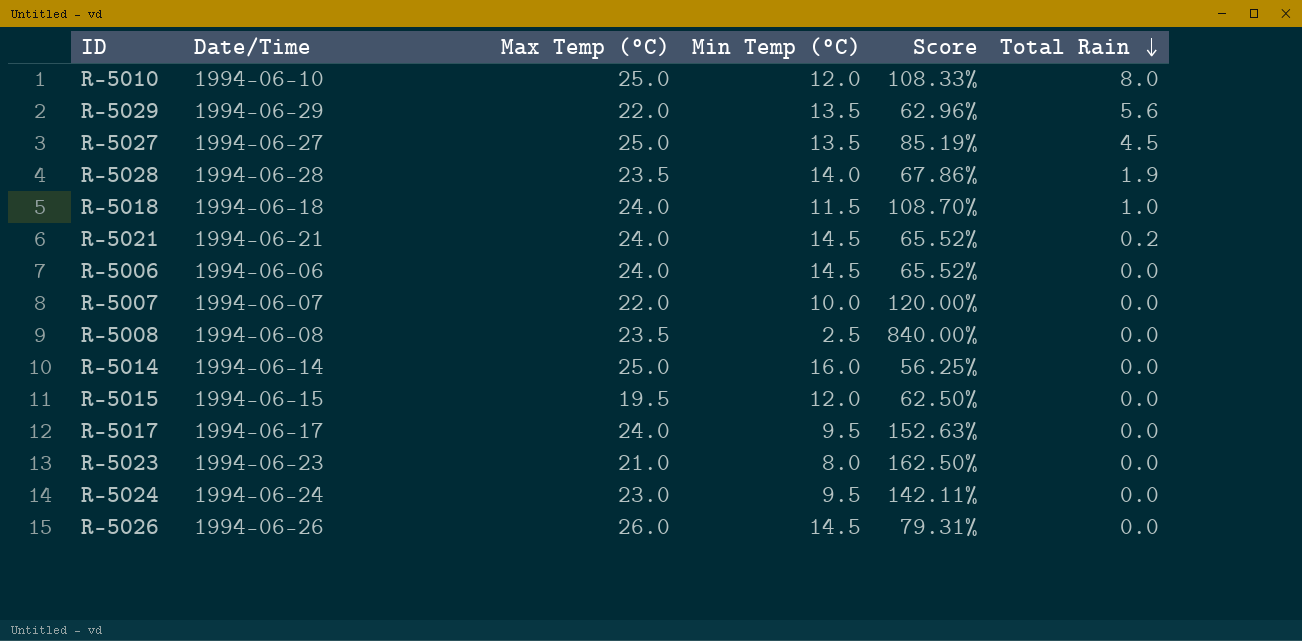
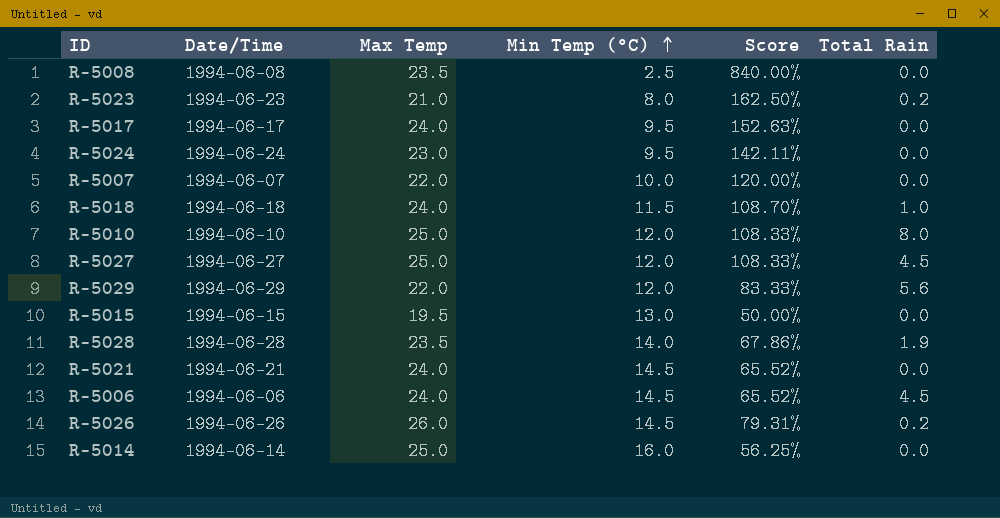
row order: Total Rain descending -> Min Temp (°C) ascending
column name: Max Temp (°C) -> Max Temp
R-5023 | Total Rain: 0.0 -> 0.2
R-5027 | Min Temp (°C): 13.5 -> 12.0
R-5027 | Score: 85.19% -> 108.33%
R-5029 | Min Temp (°C): 13.5 -> 12.0
R-5029 | Score: 62.96% -> 83.33%
R-5015 | Min Temp (°C): 12.0 -> 13.0
R-5015 | Score: 62.50% -> 50.00%
R-5021 | Total Rain: 0.2 -> 0.0
R-5006 | Total Rain: 0.0 -> 4.5
R-5026 | Total Rain: 0.0 -> 0.2

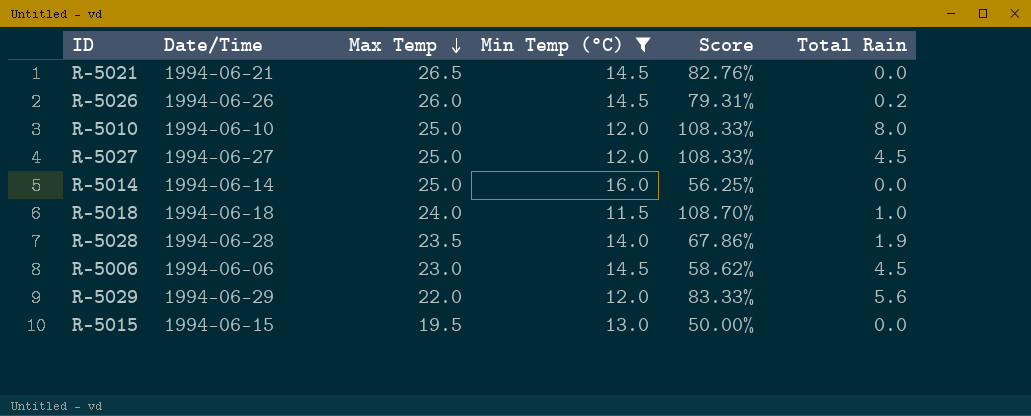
filter: none -> Min Temp (°C) >= 11.5
row order: Min Temp (°C) ascending -> Max Temp descending
R-5021 | Max Temp: 24.0 -> 26.5
R-5021 | Score: 65.52% -> 82.76%
R-5006 | Max Temp: 24.0 -> 23.0
R-5006 | Score: 65.52% -> 58.62%

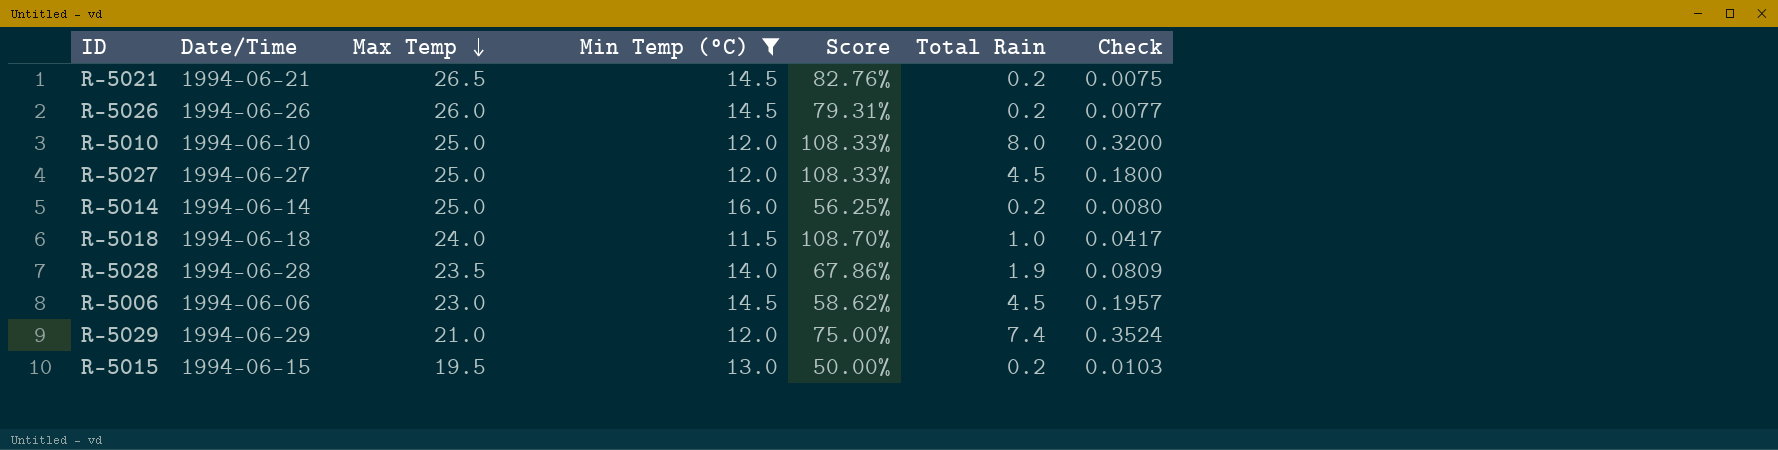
column Check | formula: none -> [Total Rain] / [Max Temp]
R-5021 | Total Rain: 0.0 -> 0.2
R-5014 | Total Rain: 0.0 -> 0.2
R-5029 | Max Temp: 22.0 -> 21.0
R-5029 | Score: 83.33% -> 75.00%
R-5029 | Total Rain: 5.6 -> 7.4
R-5015 | Total Rain: 0.0 -> 0.2

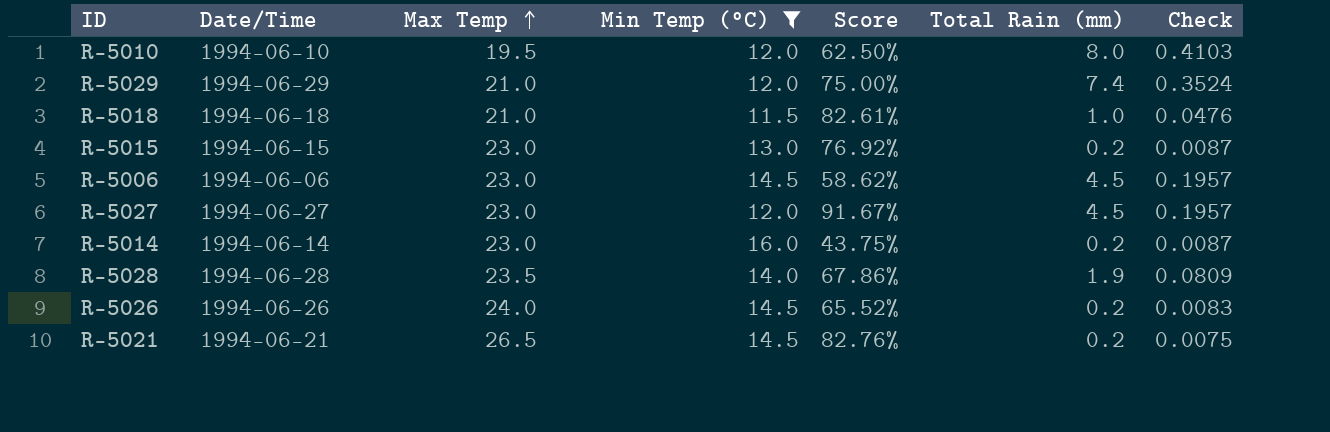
row order: Max Temp descending -> Max Temp ascending
column name: Total Rain -> Total Rain (mm)
R-5010 | Max Temp: 25.0 -> 19.5
R-5010 | Score: 108.33% -> 62.50%
R-5010 | Check: 0.3200 -> 0.4103
R-5018 | Max Temp: 24.0 -> 21.0
R-5018 | Score: 108.70% -> 82.61%
R-5018 | Check: 0.0417 -> 0.0476
R-5015 | Max Temp: 19.5 -> 23.0
R-5015 | Score: 50.00% -> 76.92%
R-5015 | Check: 0.0103 -> 0.0087
R-5027 | Max Temp: 25.0 -> 23.0
R-5027 | Score: 108.33% -> 91.67%
R-5027 | Check: 0.1800 -> 0.1957
R-5014 | Max Temp: 25.0 -> 23.0
R-5014 | Score: 56.25% -> 43.75%
R-5014 | Check: 0.0080 -> 0.0087
R-5026 | Max Temp: 26.0 -> 24.0
R-5026 | Score: 79.31% -> 65.52%
R-5026 | Check: 0.0077 -> 0.0083

